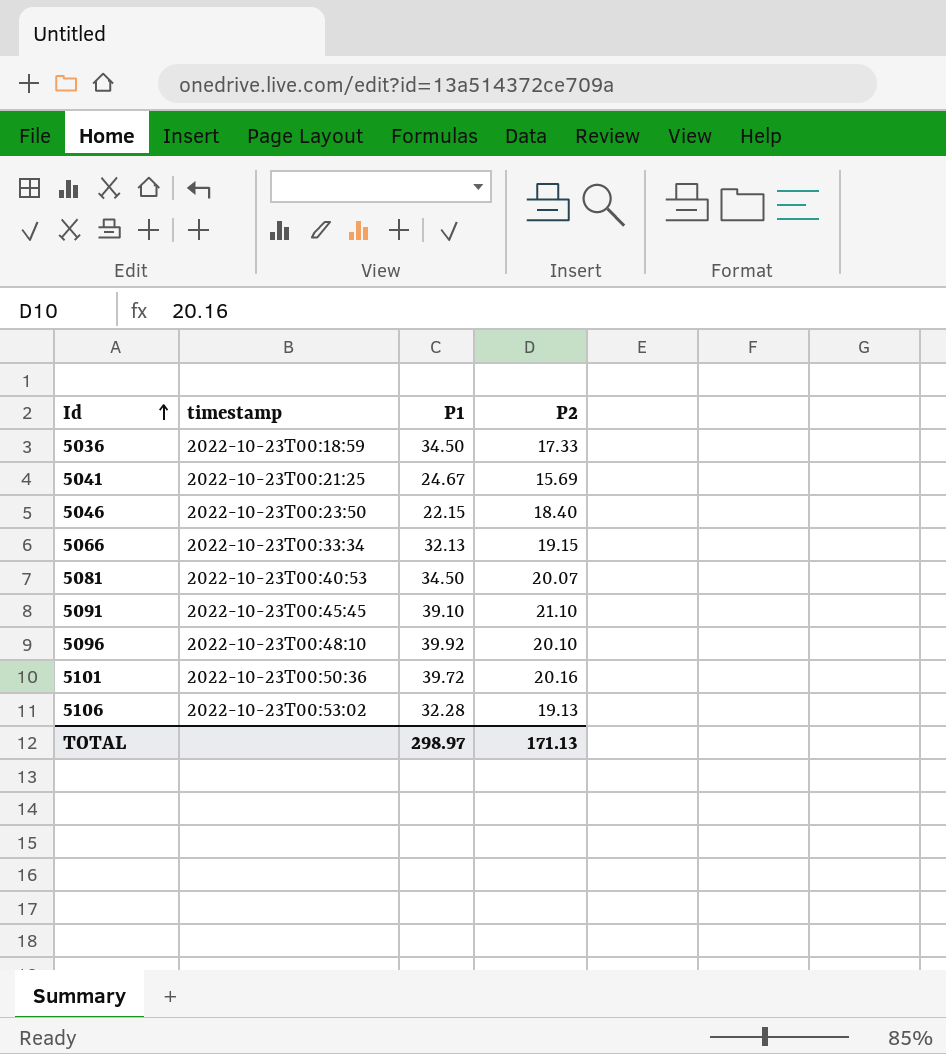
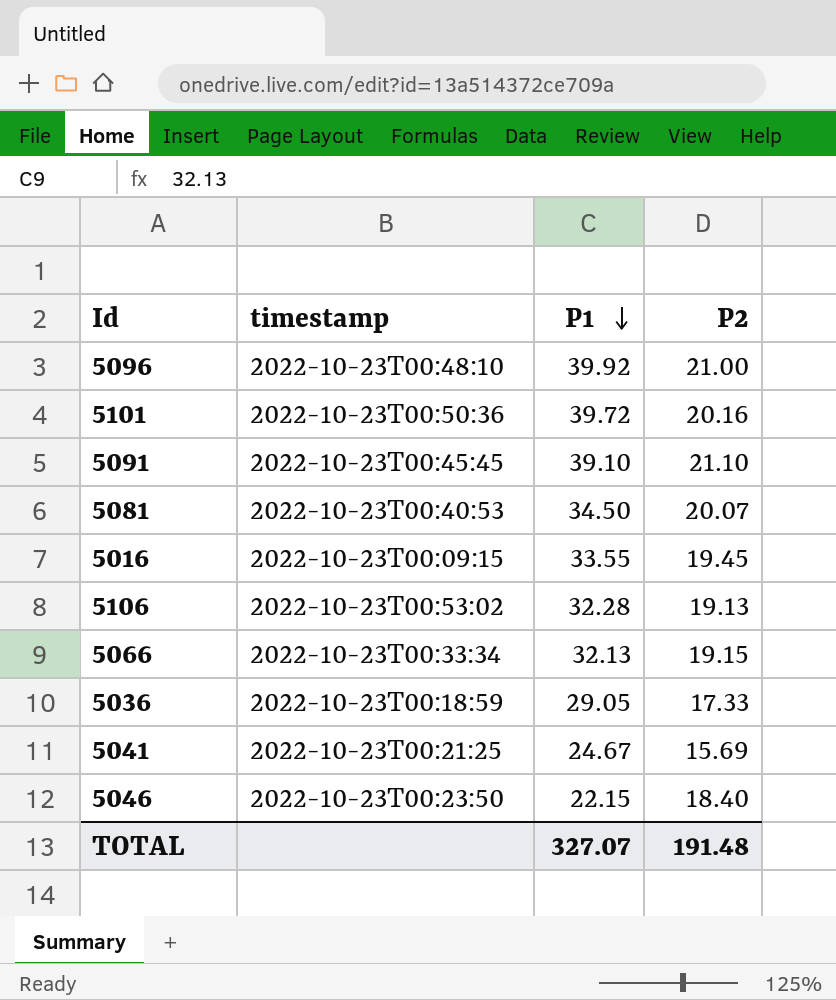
row order: Id ascending -> P1 descending
5096 | P2: 20.10 -> 21.00
row 5016: none -> 2022-10-23T00:09:15 | 33.55 | 19.45
5036 | P1: 34.50 -> 29.05
TOTAL | P1: 298.97 -> 327.07
TOTAL | P2: 171.13 -> 191.48

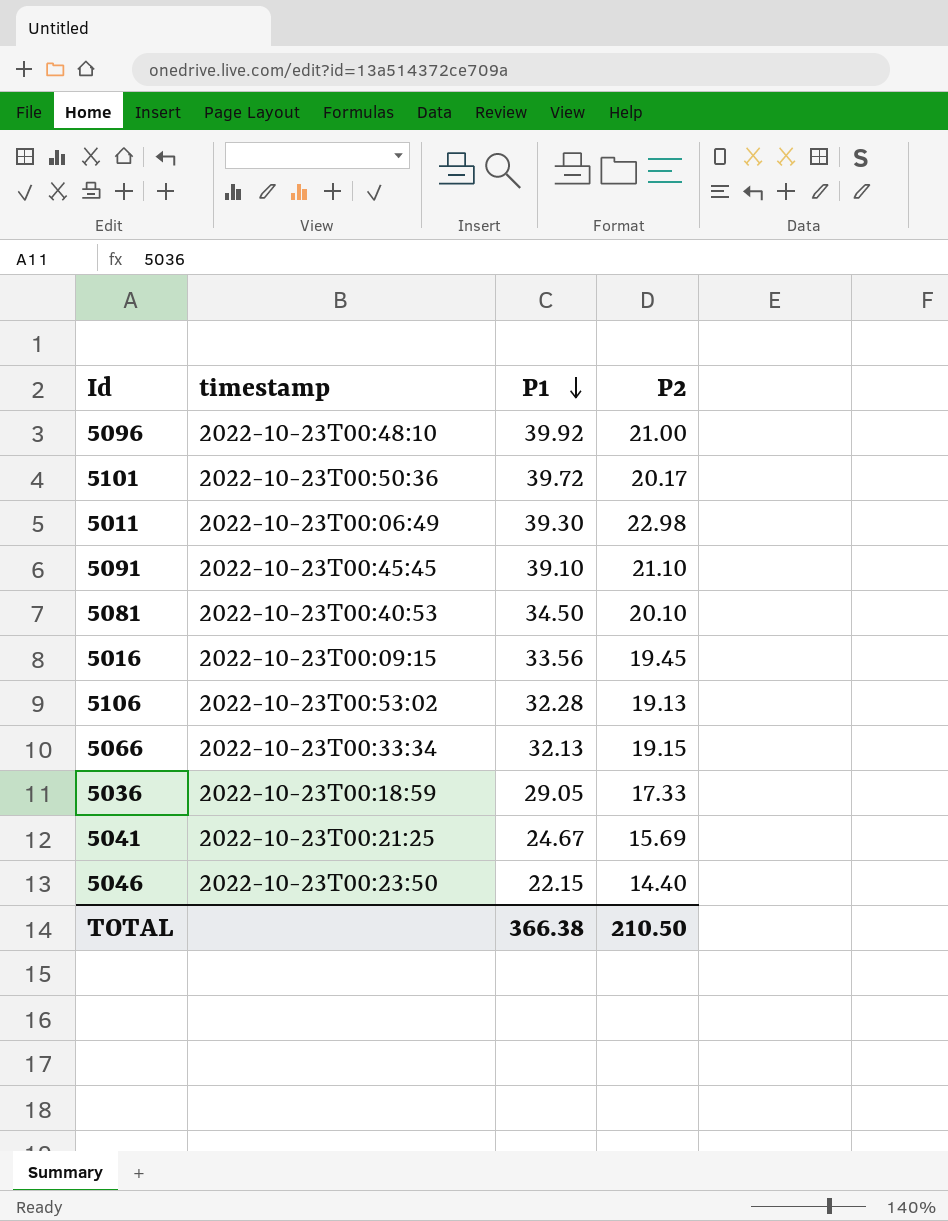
5101 | P2: 20.16 -> 20.17
row 5011: none -> 2022-10-23T00:06:49 | 39.30 | 22.98
5081 | P2: 20.07 -> 20.10
5016 | P1: 33.55 -> 33.56
5046 | P2: 18.40 -> 14.40
TOTAL | P1: 327.07 -> 366.38
TOTAL | P2: 191.48 -> 210.50

